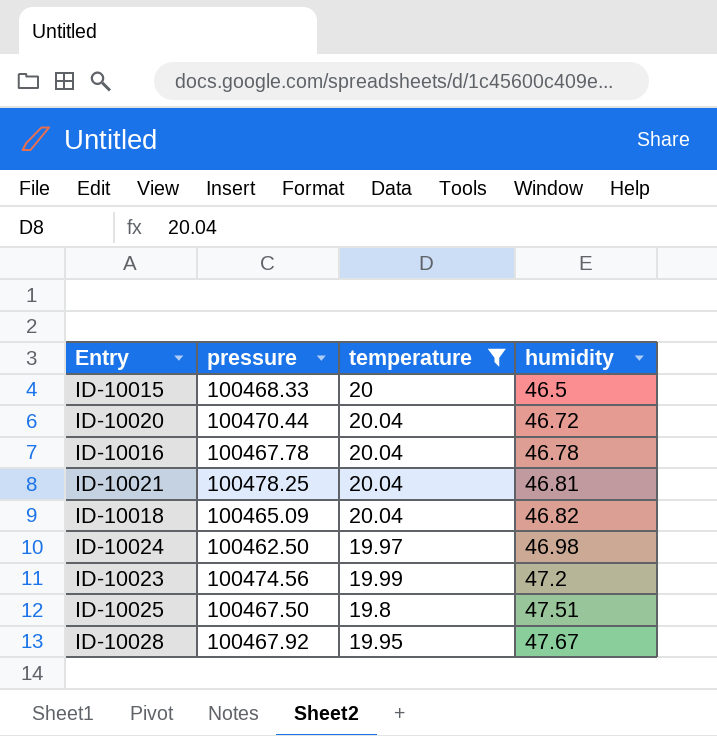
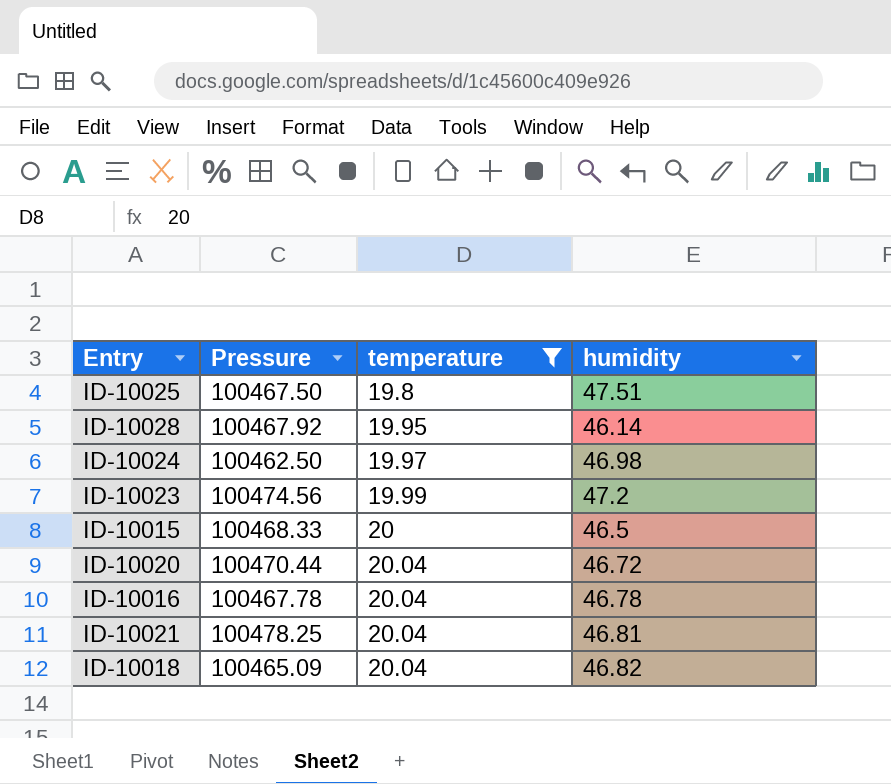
row order: humidity ascending -> temperature ascending
column name: pressure -> Pressure
ID-10028 | humidity: 47.67 -> 46.14

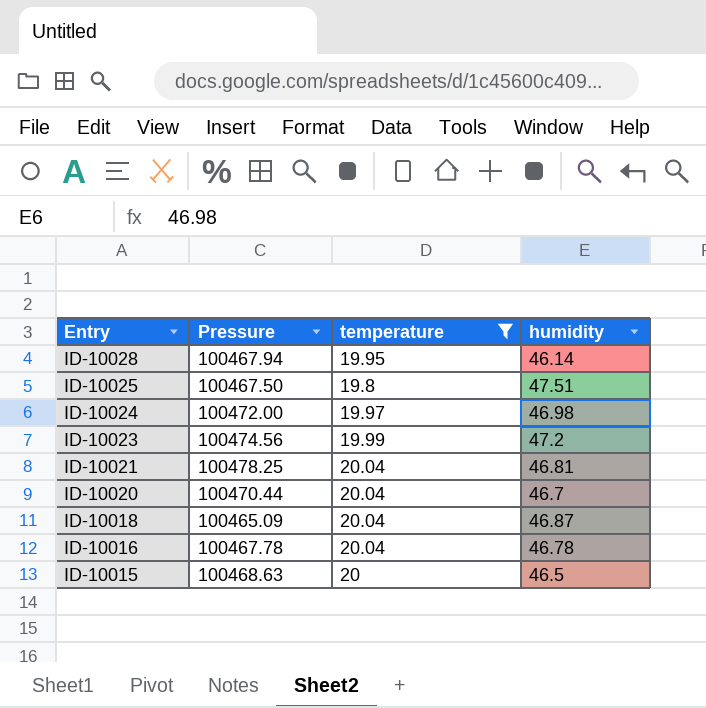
row order: temperature ascending -> Entry descending
ID-10028 | Pressure: 100467.92 -> 100467.94
ID-10024 | Pressure: 100462.50 -> 100472.00
ID-10020 | humidity: 46.72 -> 46.7
ID-10018 | humidity: 46.82 -> 46.87
ID-10015 | Pressure: 100468.33 -> 100468.63

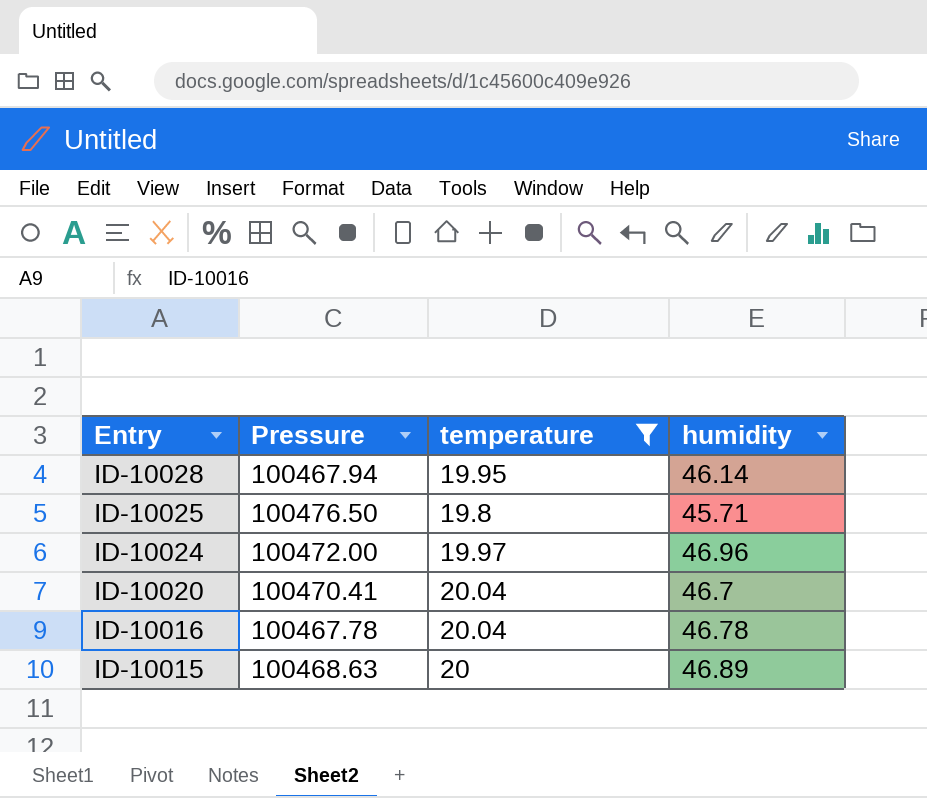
row ID-10023: 100474.56 | 19.99 | 47.2 -> none
row ID-10021: 100478.25 | 20.04 | 46.81 -> none
row ID-10018: 100465.09 | 20.04 | 46.87 -> none
ID-10025 | Pressure: 100467.50 -> 100476.50
ID-10025 | humidity: 47.51 -> 45.71
ID-10024 | humidity: 46.98 -> 46.96
ID-10020 | Pressure: 100470.44 -> 100470.41
ID-10015 | humidity: 46.5 -> 46.89

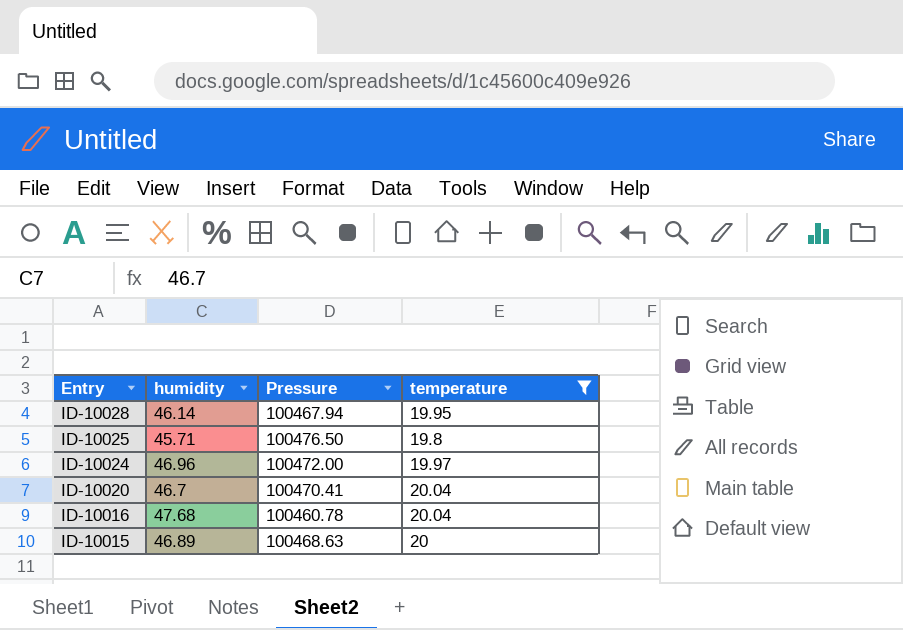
column humidity | position: 4 -> 2
ID-10016 | humidity: 46.78 -> 47.68
ID-10016 | Pressure: 100467.78 -> 100460.78

